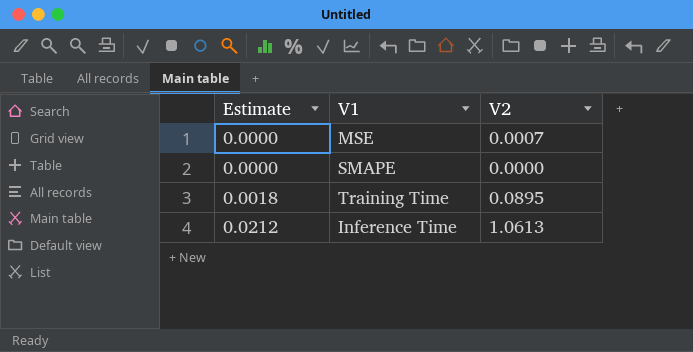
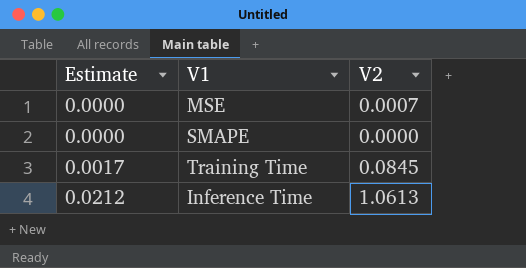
Training Time | Estimate: 0.0018 -> 0.0017
Training Time | V2: 0.0895 -> 0.0845

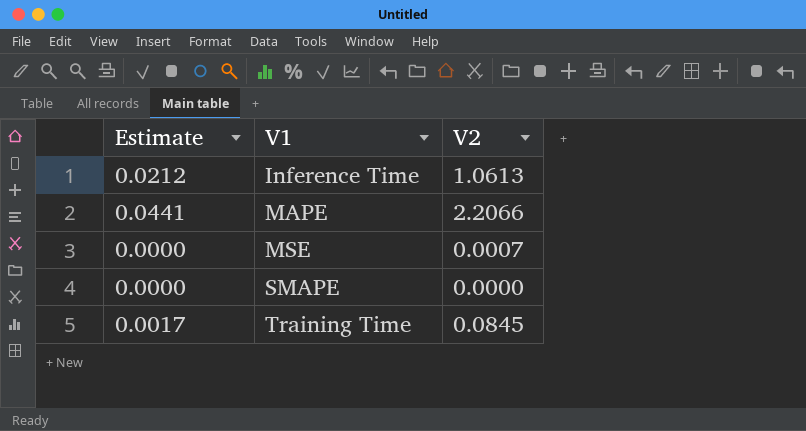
row order: Estimate ascending -> V1 ascending
row MAPE: none -> 0.0441 | 2.2066

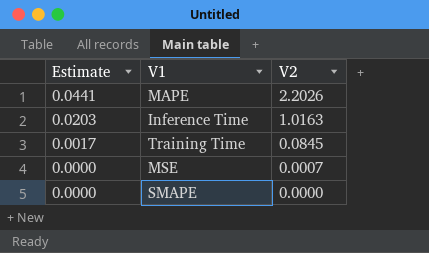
row order: V1 ascending -> Estimate descending
MAPE | V2: 2.2066 -> 2.2026
Inference Time | Estimate: 0.0212 -> 0.0203
Inference Time | V2: 1.0613 -> 1.0163

